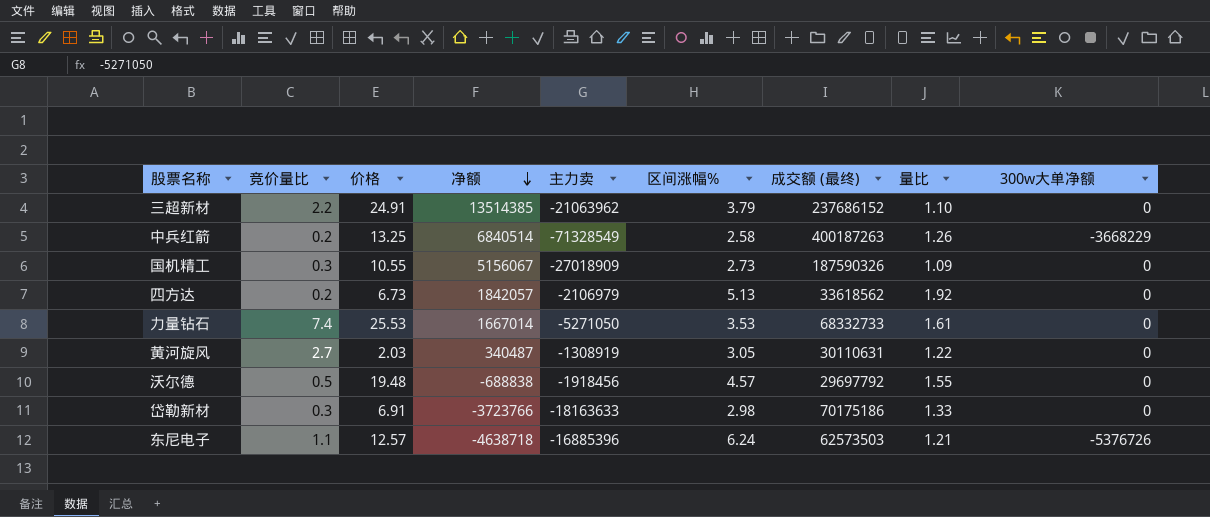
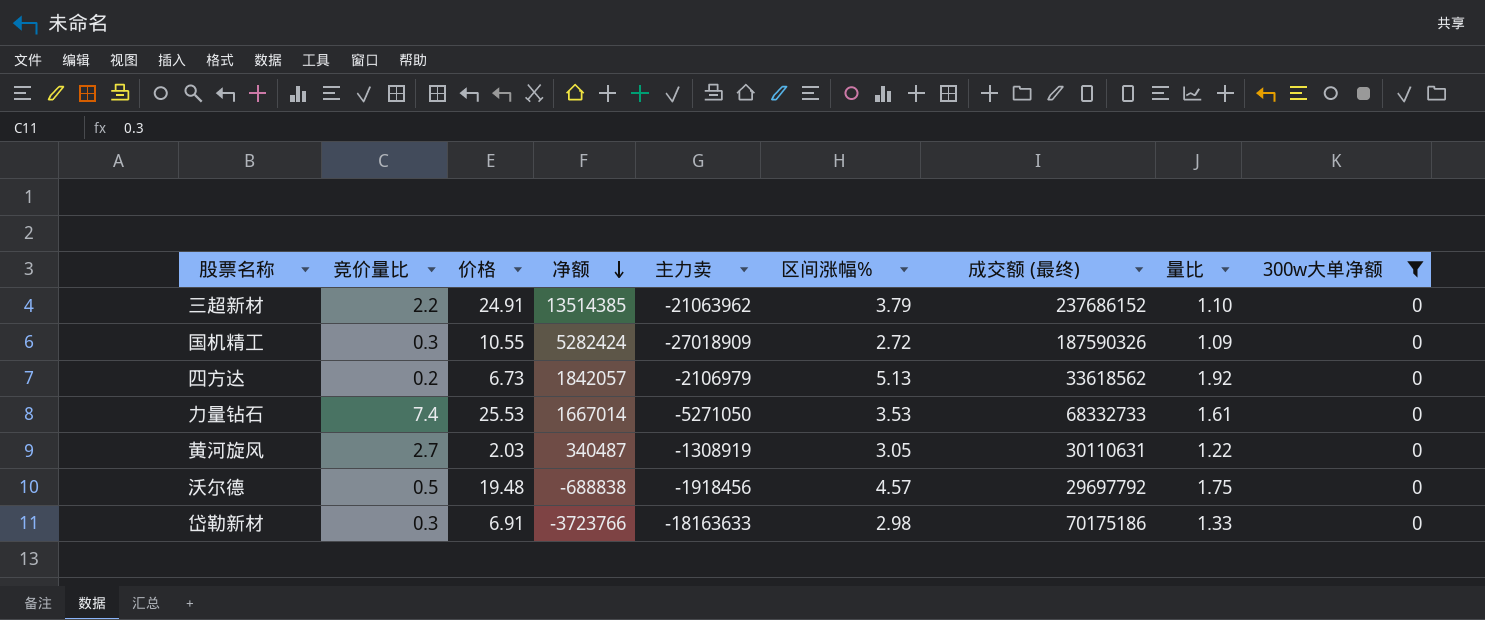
filter: none -> 300w大单净额 = 0
国机精工 | 净额: 5156067 -> 5282424
国机精工 | 区间涨幅%: 2.73 -> 2.72
沃尔德 | 量比: 1.55 -> 1.75

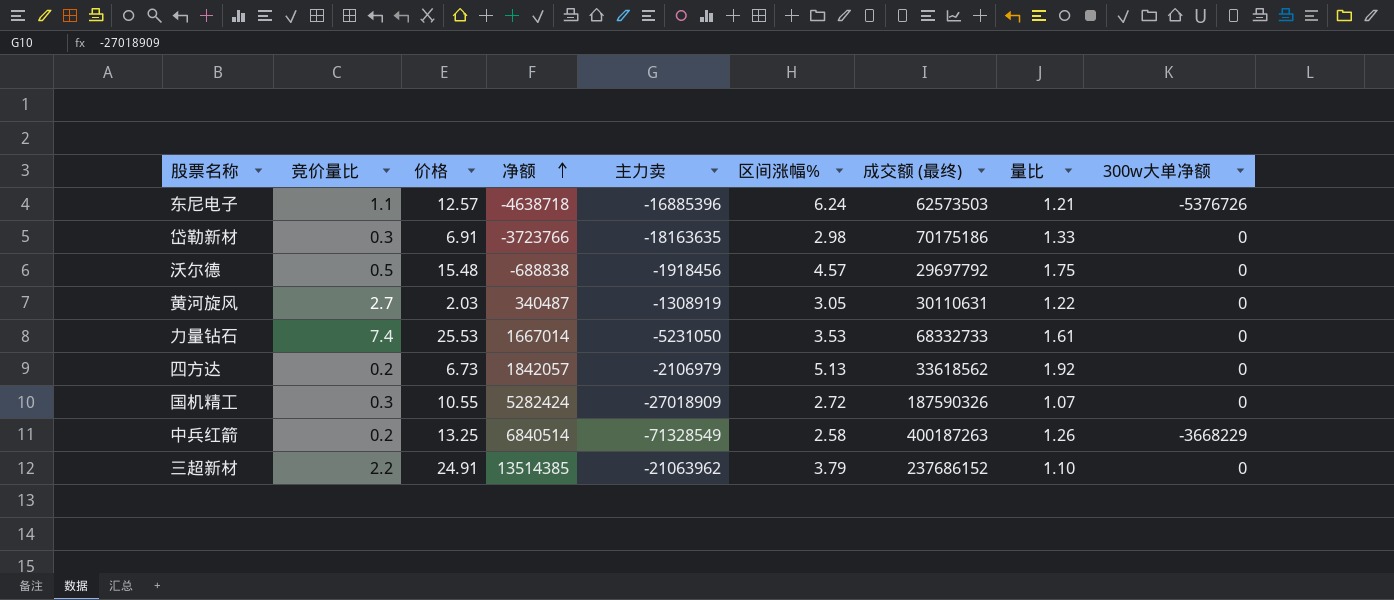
filter: 300w大单净额 = 0 -> none
row order: 净额 descending -> 净额 ascending
岱勒新材 | 主力卖: -18163633 -> -18163635
沃尔德 | 价格: 19.48 -> 15.48
力量钻石 | 主力卖: -5271050 -> -5231050
国机精工 | 量比: 1.09 -> 1.07

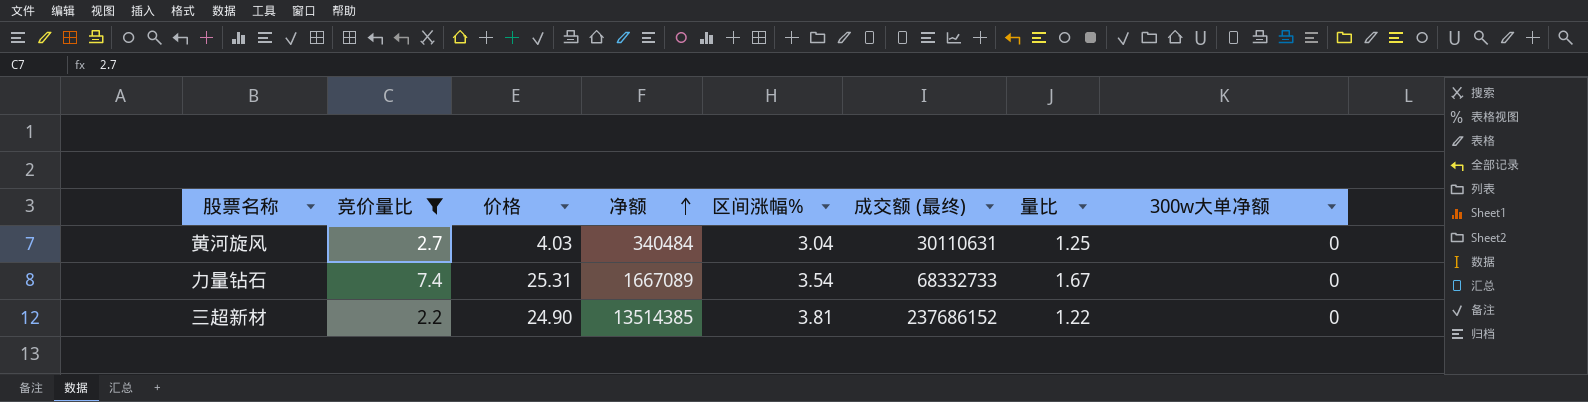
filter: none -> 竞价量比 >= 2.2
column 主力卖 | position: 5 -> none
黄河旋风 | 价格: 2.03 -> 4.03
黄河旋风 | 净额: 340487 -> 340484
黄河旋风 | 区间涨幅%: 3.05 -> 3.04
黄河旋风 | 量比: 1.22 -> 1.25
力量钻石 | 价格: 25.53 -> 25.31
力量钻石 | 净额: 1667014 -> 1667089
力量钻石 | 区间涨幅%: 3.53 -> 3.54
力量钻石 | 量比: 1.61 -> 1.67
三超新材 | 价格: 24.91 -> 24.90
三超新材 | 区间涨幅%: 3.79 -> 3.81
三超新材 | 量比: 1.10 -> 1.22

